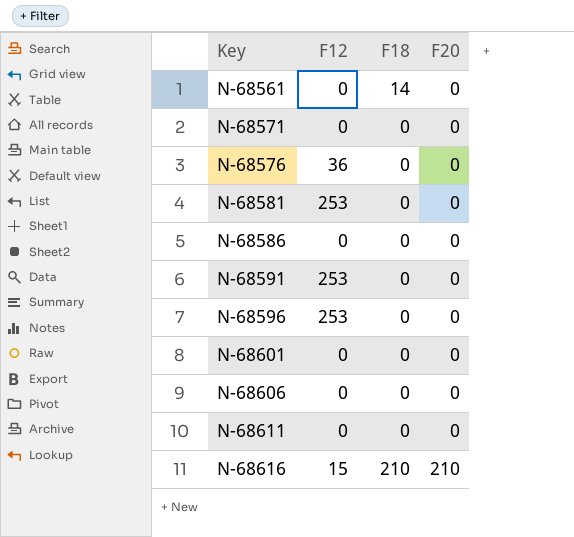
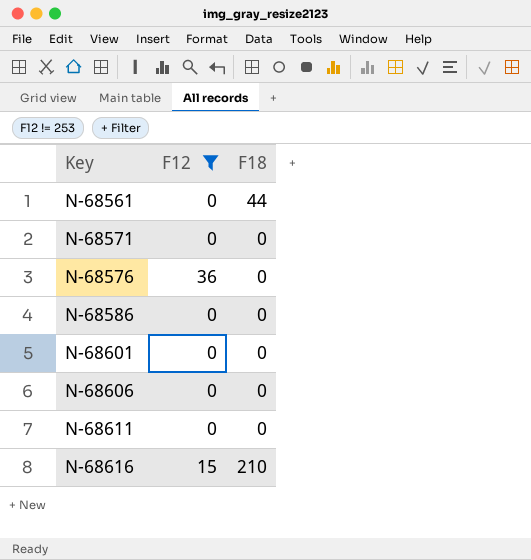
filter: none -> F12 != 253
column F20 | position: 4 -> none
N-68561 | F18: 14 -> 44

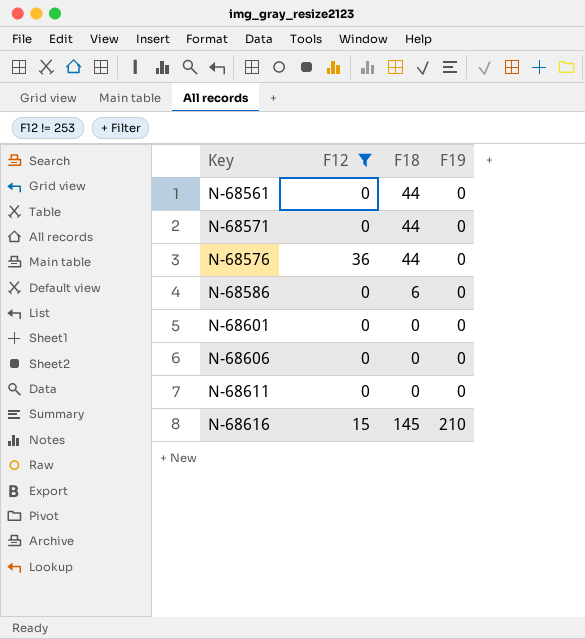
column F19 | position: none -> 4
N-68571 | F18: 0 -> 44
N-68576 | F18: 0 -> 44
N-68586 | F18: 0 -> 6
N-68616 | F18: 210 -> 145

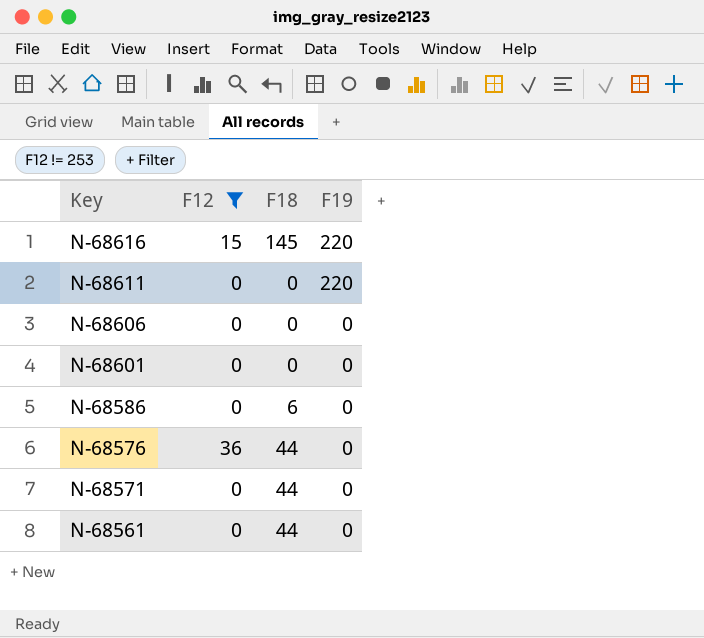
row order: Key ascending -> Key descending
N-68616 | F19: 210 -> 220
N-68611 | F19: 0 -> 220

